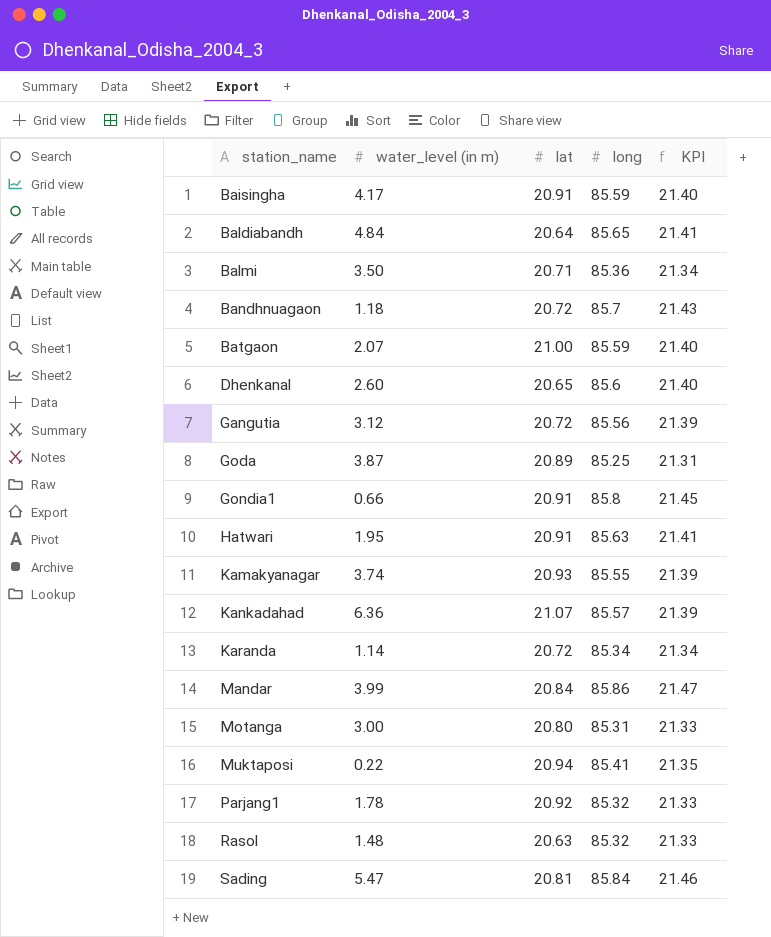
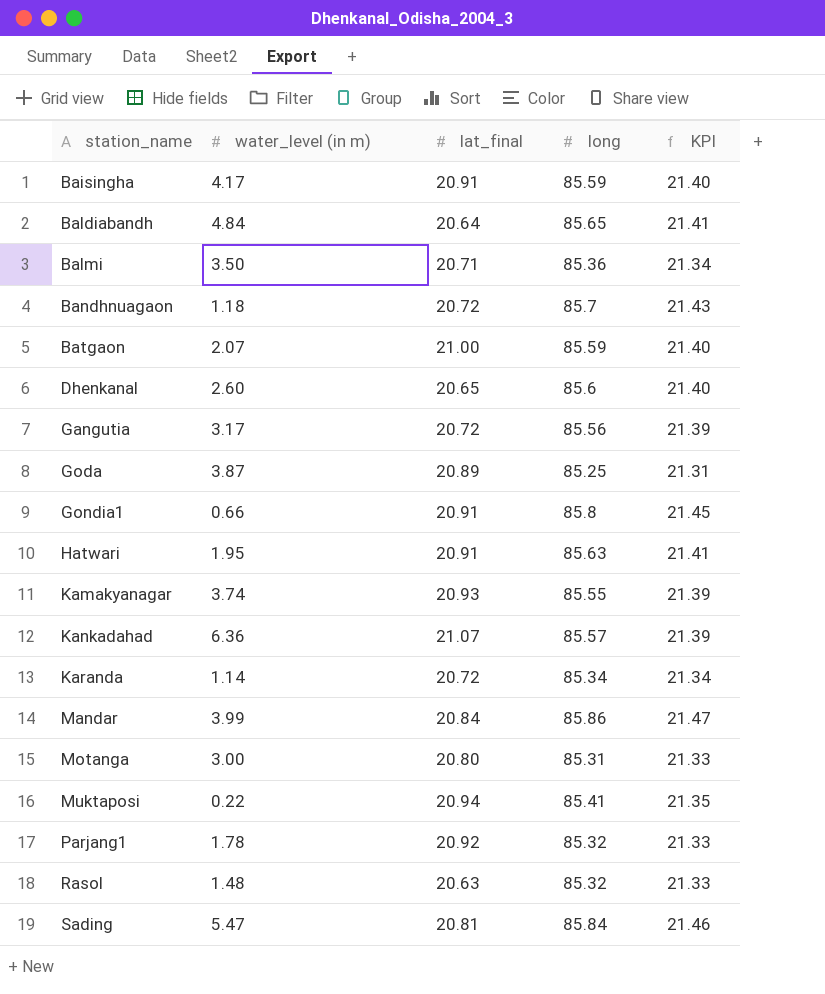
column name: lat -> lat_final
Gangutia | water_level (in m): 3.12 -> 3.17

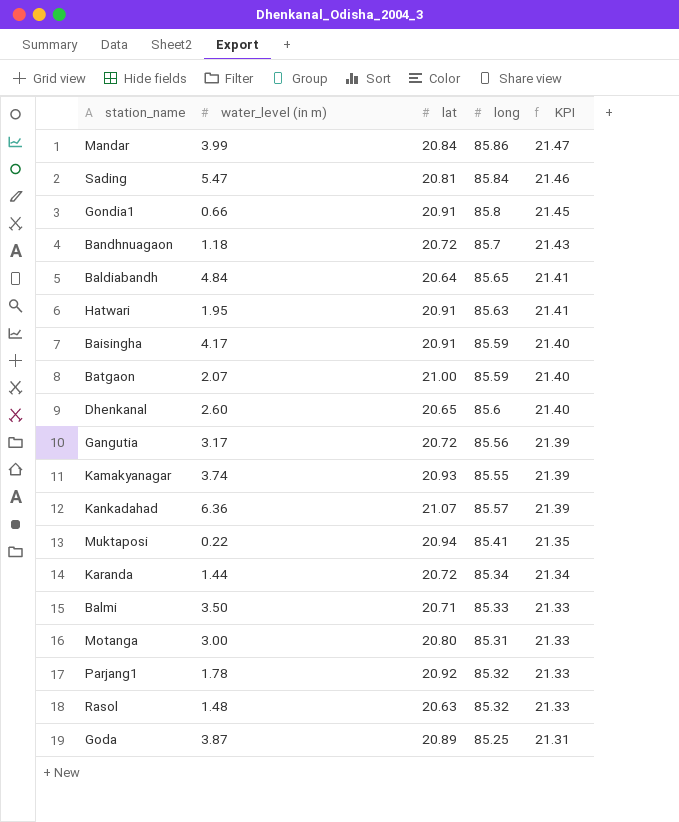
row order: station_name ascending -> KPI descending
column name: lat_final -> lat
Karanda | water_level (in m): 1.14 -> 1.44
Balmi | long: 85.36 -> 85.33
Balmi | KPI: 21.34 -> 21.33

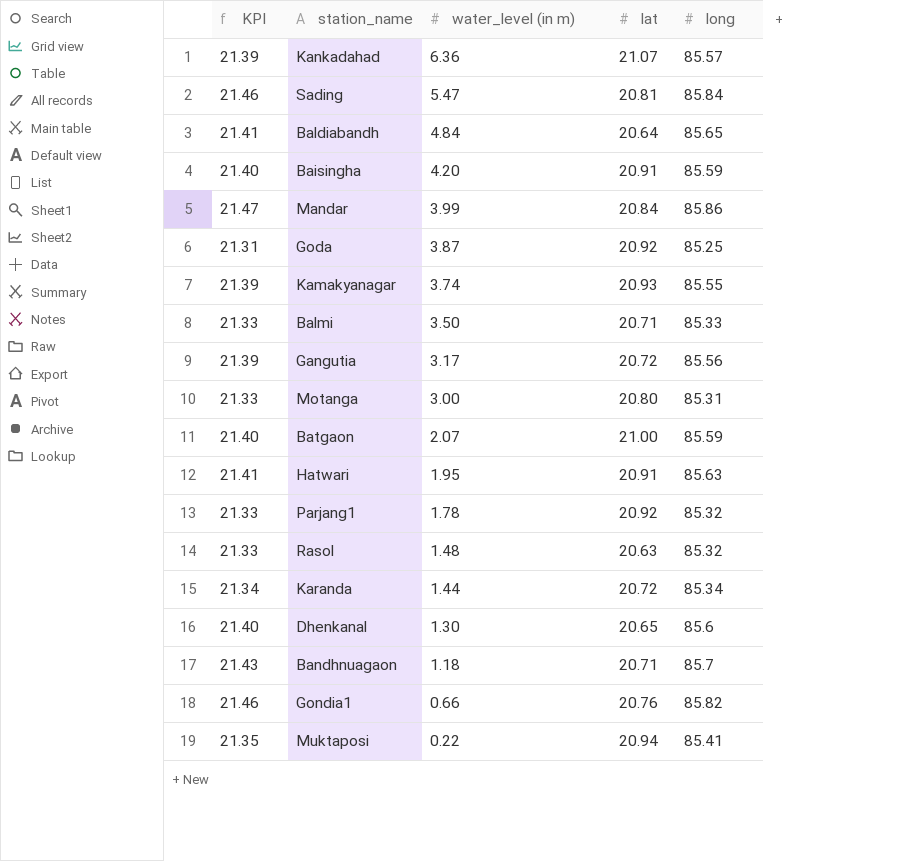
row order: KPI descending -> water_level (in m) descending
column KPI | position: 5 -> 1
Baisingha | water_level (in m): 4.17 -> 4.20
Goda | lat: 20.89 -> 20.92
Dhenkanal | water_level (in m): 2.60 -> 1.30
Bandhnuagaon | lat: 20.72 -> 20.71
Gondia1 | KPI: 21.45 -> 21.46
Gondia1 | lat: 20.91 -> 20.76
Gondia1 | long: 85.8 -> 85.82

